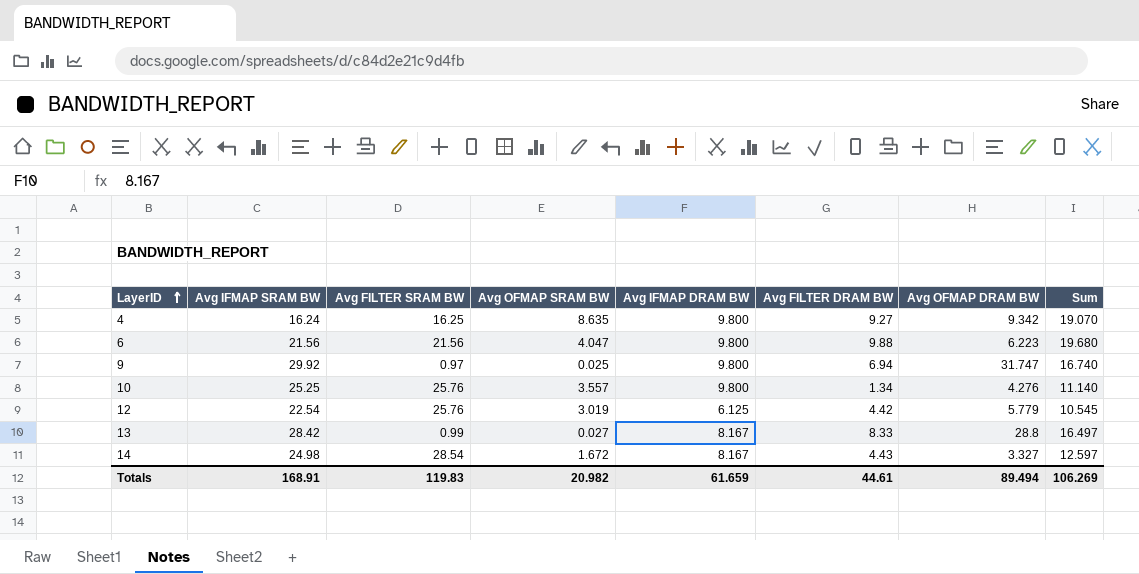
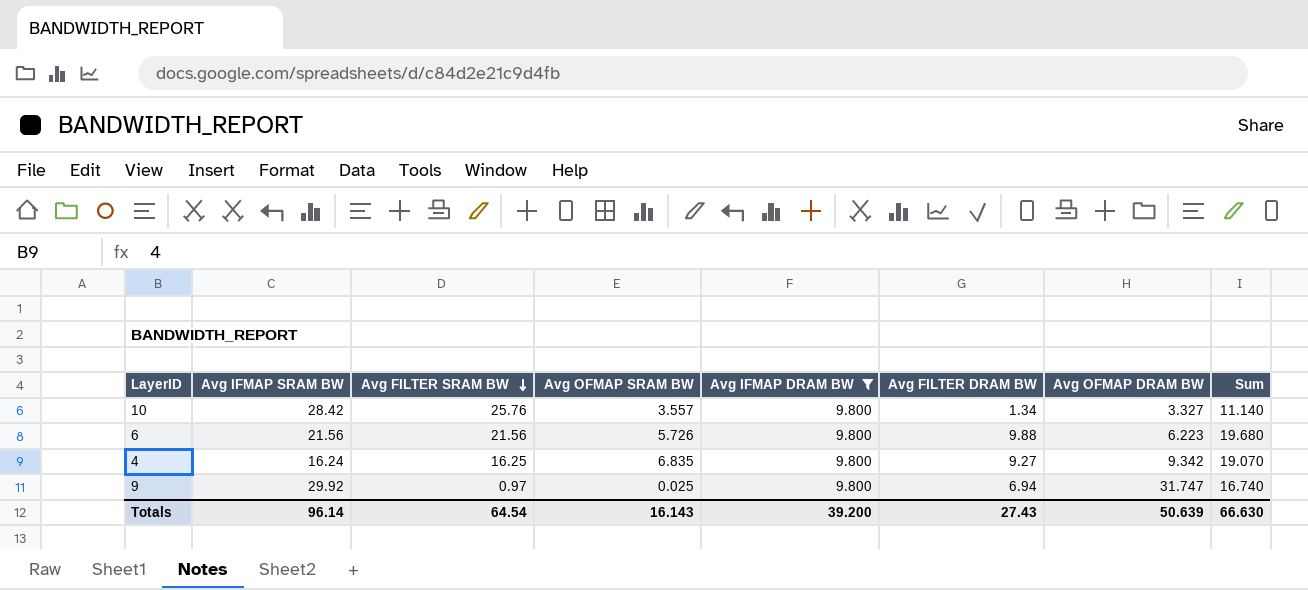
filter: none -> Avg IFMAP DRAM BW = 9.800
row order: LayerID ascending -> Avg FILTER SRAM BW descending
10 | Avg IFMAP SRAM BW: 25.25 -> 28.42
10 | Avg OFMAP DRAM BW: 4.276 -> 3.327
6 | Avg OFMAP SRAM BW: 4.047 -> 5.726
4 | Avg OFMAP SRAM BW: 8.635 -> 6.835
Totals | Avg IFMAP SRAM BW: 168.91 -> 96.14
Totals | Avg FILTER SRAM BW: 119.83 -> 64.54
Totals | Avg OFMAP SRAM BW: 20.982 -> 16.143
Totals | Avg IFMAP DRAM BW: 61.659 -> 39.200
Totals | Avg FILTER DRAM BW: 44.61 -> 27.43
Totals | Avg OFMAP DRAM BW: 89.494 -> 50.639
Totals | Sum: 106.269 -> 66.630

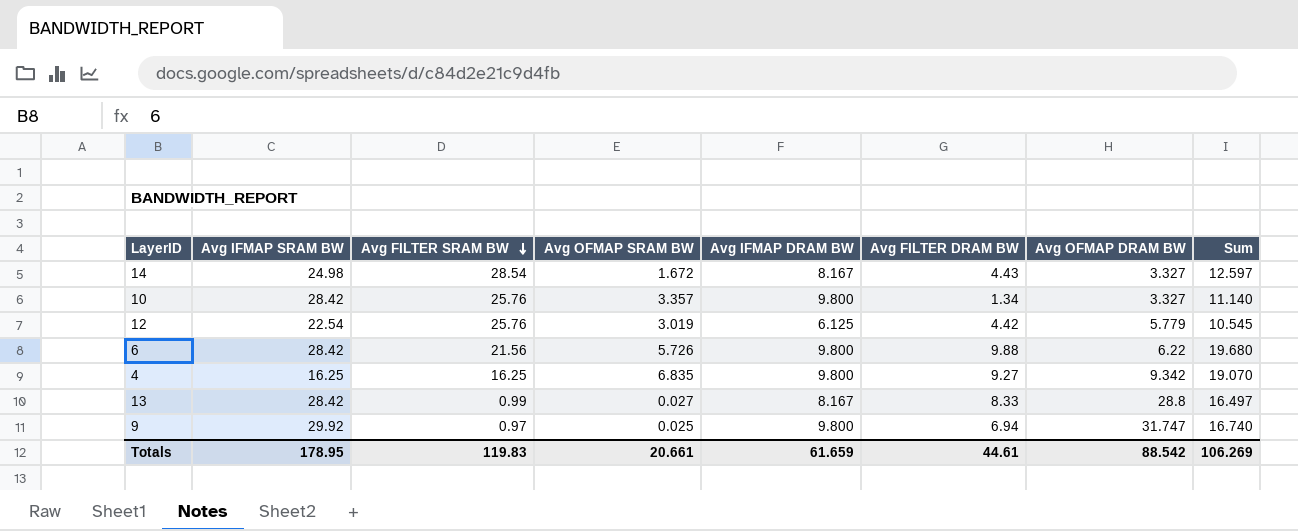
filter: Avg IFMAP DRAM BW = 9.800 -> none
10 | Avg OFMAP SRAM BW: 3.557 -> 3.357
6 | Avg IFMAP SRAM BW: 21.56 -> 28.42
6 | Avg OFMAP DRAM BW: 6.223 -> 6.22
4 | Avg IFMAP SRAM BW: 16.24 -> 16.25
Totals | Avg IFMAP SRAM BW: 96.14 -> 178.95
Totals | Avg FILTER SRAM BW: 64.54 -> 119.83
Totals | Avg OFMAP SRAM BW: 16.143 -> 20.661
Totals | Avg IFMAP DRAM BW: 39.200 -> 61.659
Totals | Avg FILTER DRAM BW: 27.43 -> 44.61
Totals | Avg OFMAP DRAM BW: 50.639 -> 88.542
Totals | Sum: 66.630 -> 106.269

